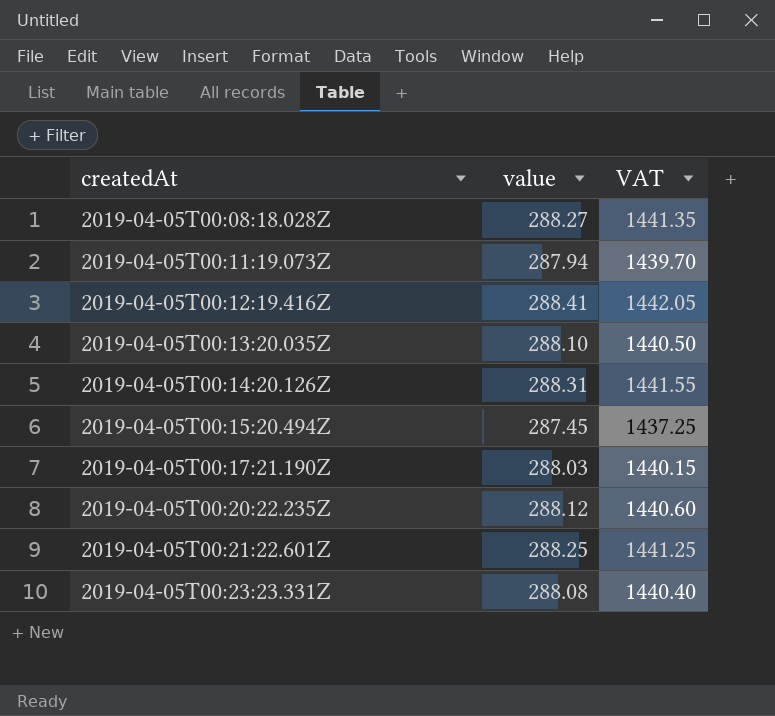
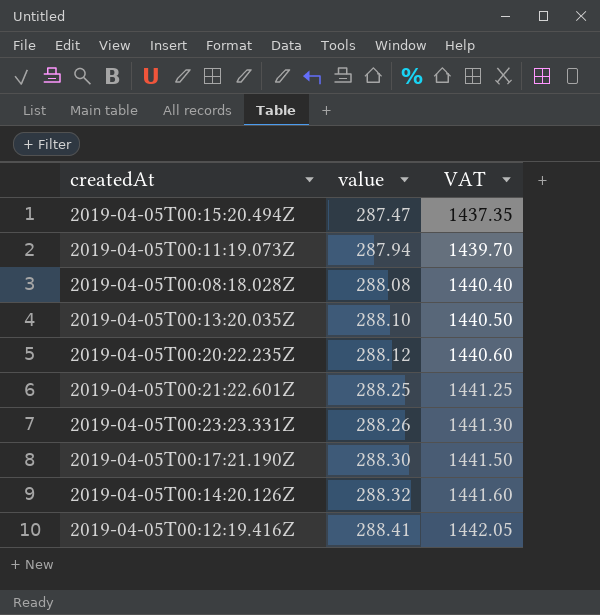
row order: createdAt ascending -> value ascending
2019-04-05T00:15:20.494Z | value: 287.45 -> 287.47
2019-04-05T00:15:20.494Z | VAT: 1437.25 -> 1437.35
2019-04-05T00:08:18.028Z | value: 288.27 -> 288.08
2019-04-05T00:08:18.028Z | VAT: 1441.35 -> 1440.40
2019-04-05T00:23:23.331Z | value: 288.08 -> 288.26
2019-04-05T00:23:23.331Z | VAT: 1440.40 -> 1441.30
2019-04-05T00:17:21.190Z | value: 288.03 -> 288.30
2019-04-05T00:17:21.190Z | VAT: 1440.15 -> 1441.50
2019-04-05T00:14:20.126Z | value: 288.31 -> 288.32
2019-04-05T00:14:20.126Z | VAT: 1441.55 -> 1441.60

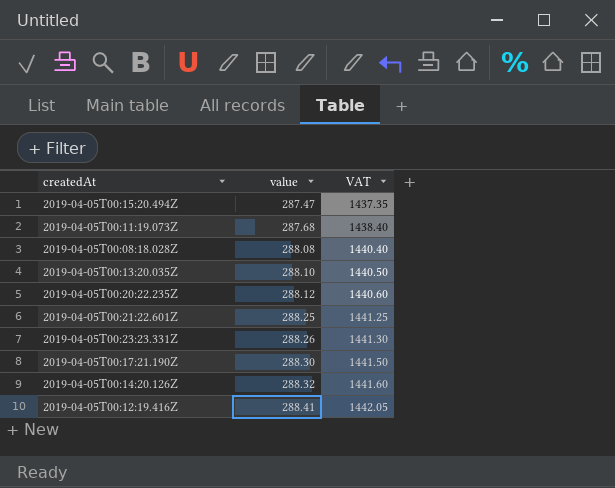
2019-04-05T00:11:19.073Z | value: 287.94 -> 287.68
2019-04-05T00:11:19.073Z | VAT: 1439.70 -> 1438.40

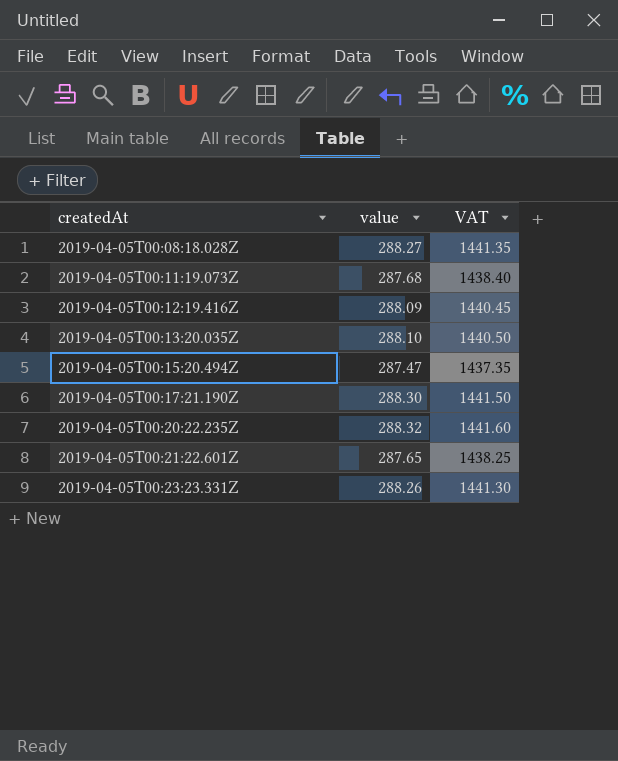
row order: value ascending -> createdAt ascending
row 2019-04-05T00:14:20.126Z: 288.32 | 1441.60 -> none
2019-04-05T00:08:18.028Z | value: 288.08 -> 288.27
2019-04-05T00:08:18.028Z | VAT: 1440.40 -> 1441.35
2019-04-05T00:12:19.416Z | value: 288.41 -> 288.09
2019-04-05T00:12:19.416Z | VAT: 1442.05 -> 1440.45
2019-04-05T00:20:22.235Z | value: 288.12 -> 288.32
2019-04-05T00:20:22.235Z | VAT: 1440.60 -> 1441.60
2019-04-05T00:21:22.601Z | value: 288.25 -> 287.65
2019-04-05T00:21:22.601Z | VAT: 1441.25 -> 1438.25

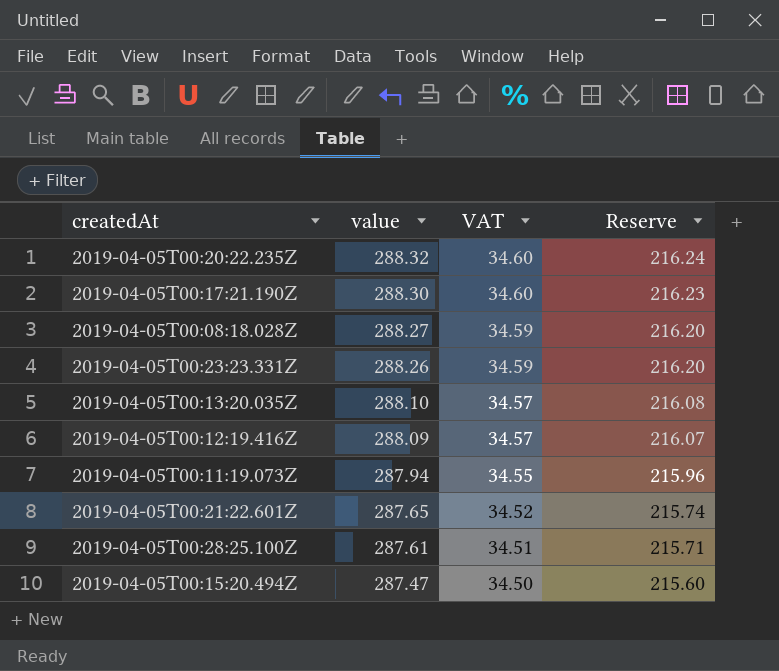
row order: createdAt ascending -> value descending
column VAT | formula: [value] * 5 -> [value] * 0.12
column Reserve | formula: none -> [value] * 0.75
2019-04-05T00:11:19.073Z | value: 287.68 -> 287.94
row 2019-04-05T00:28:25.100Z: none -> 287.61 | 34.51 | 215.71

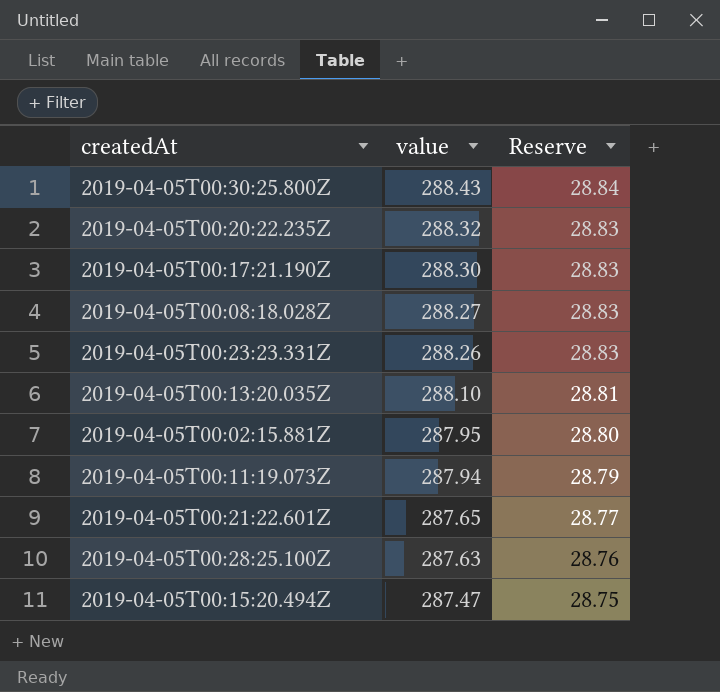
column VAT | formula: [value] * 0.12 -> none
column Reserve | formula: [value] * 0.75 -> [value] * 0.1
row 2019-04-05T00:12:19.416Z: 288.09 | 34.57 | 216.07 -> none
row 2019-04-05T00:30:25.800Z: none -> 288.43 | 28.84
row 2019-04-05T00:02:15.881Z: none -> 287.95 | 28.80
2019-04-05T00:28:25.100Z | value: 287.61 -> 287.63

